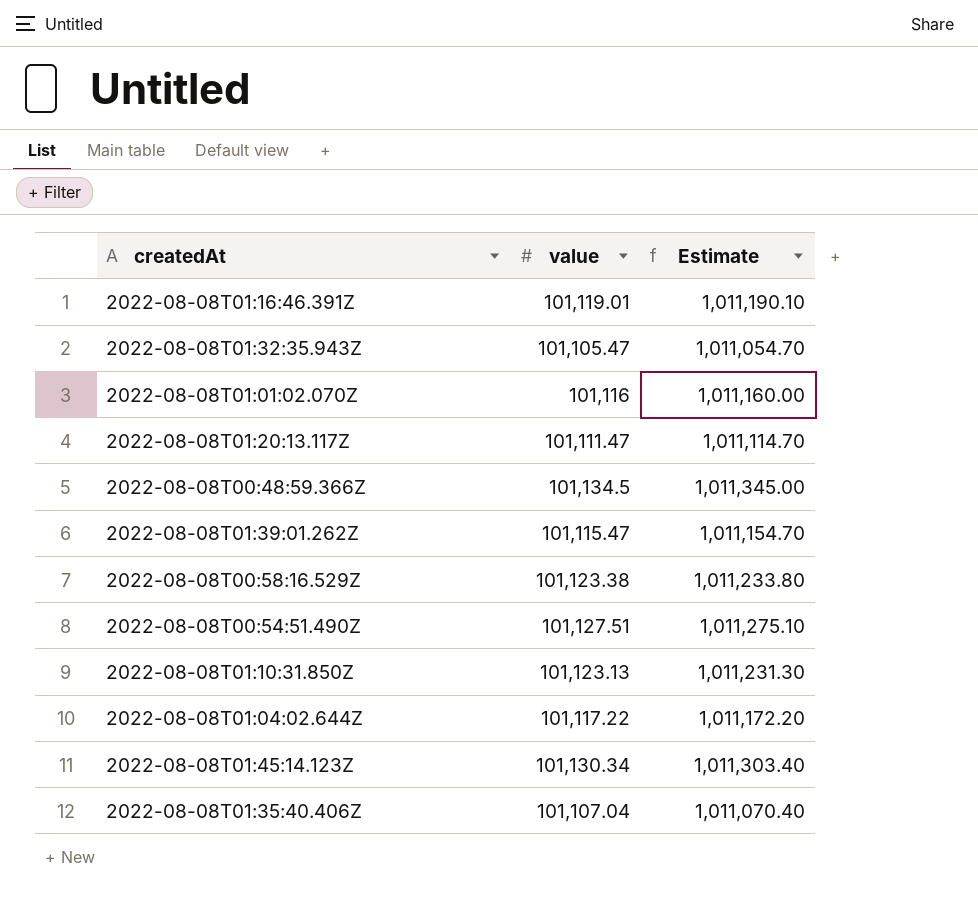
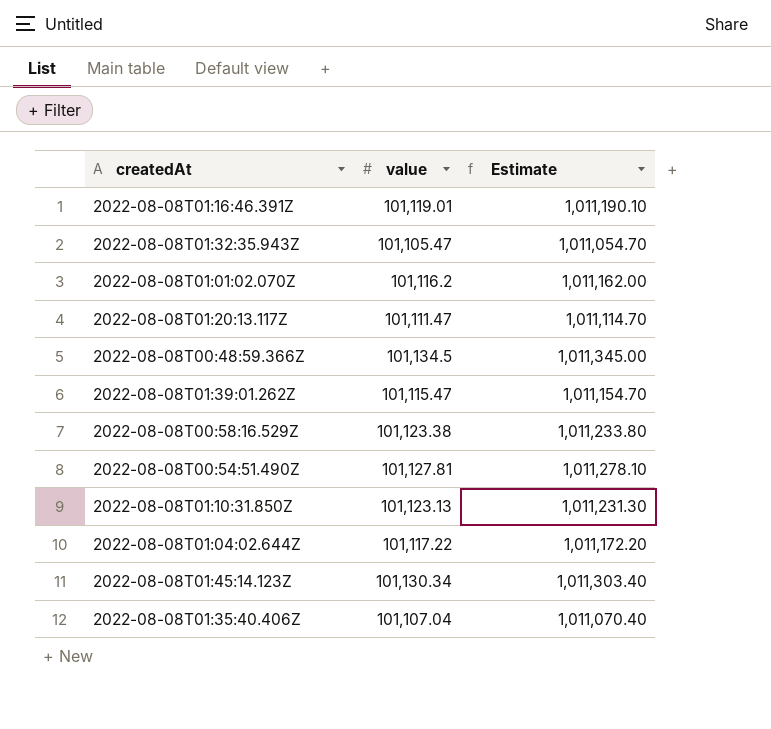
2022-08-08T01:01:02.070Z | value: 101,116 -> 101,116.2
2022-08-08T01:01:02.070Z | Estimate: 1,011,160.00 -> 1,011,162.00
2022-08-08T00:54:51.490Z | value: 101,127.51 -> 101,127.81
2022-08-08T00:54:51.490Z | Estimate: 1,011,275.10 -> 1,011,278.10

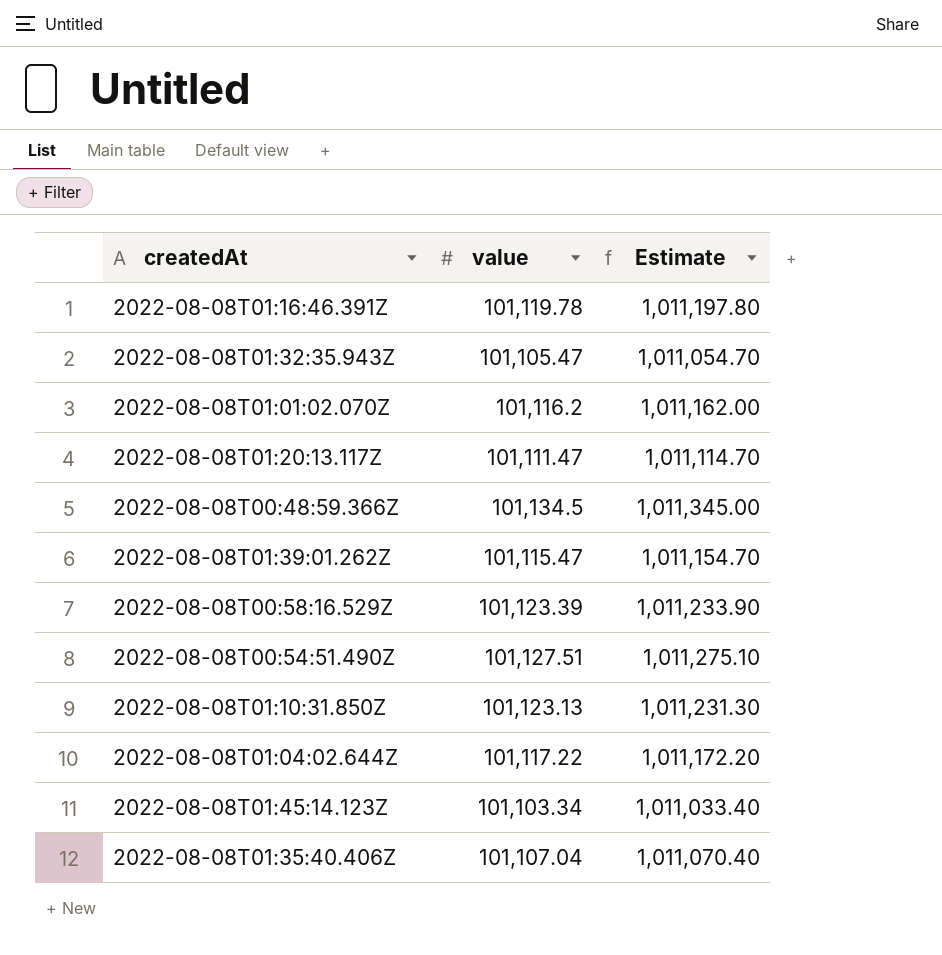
2022-08-08T01:16:46.391Z | value: 101,119.01 -> 101,119.78
2022-08-08T01:16:46.391Z | Estimate: 1,011,190.10 -> 1,011,197.80
2022-08-08T00:58:16.529Z | value: 101,123.38 -> 101,123.39
2022-08-08T00:58:16.529Z | Estimate: 1,011,233.80 -> 1,011,233.90
2022-08-08T00:54:51.490Z | value: 101,127.81 -> 101,127.51
2022-08-08T00:54:51.490Z | Estimate: 1,011,278.10 -> 1,011,275.10
2022-08-08T01:45:14.123Z | value: 101,130.34 -> 101,103.34
2022-08-08T01:45:14.123Z | Estimate: 1,011,303.40 -> 1,011,033.40

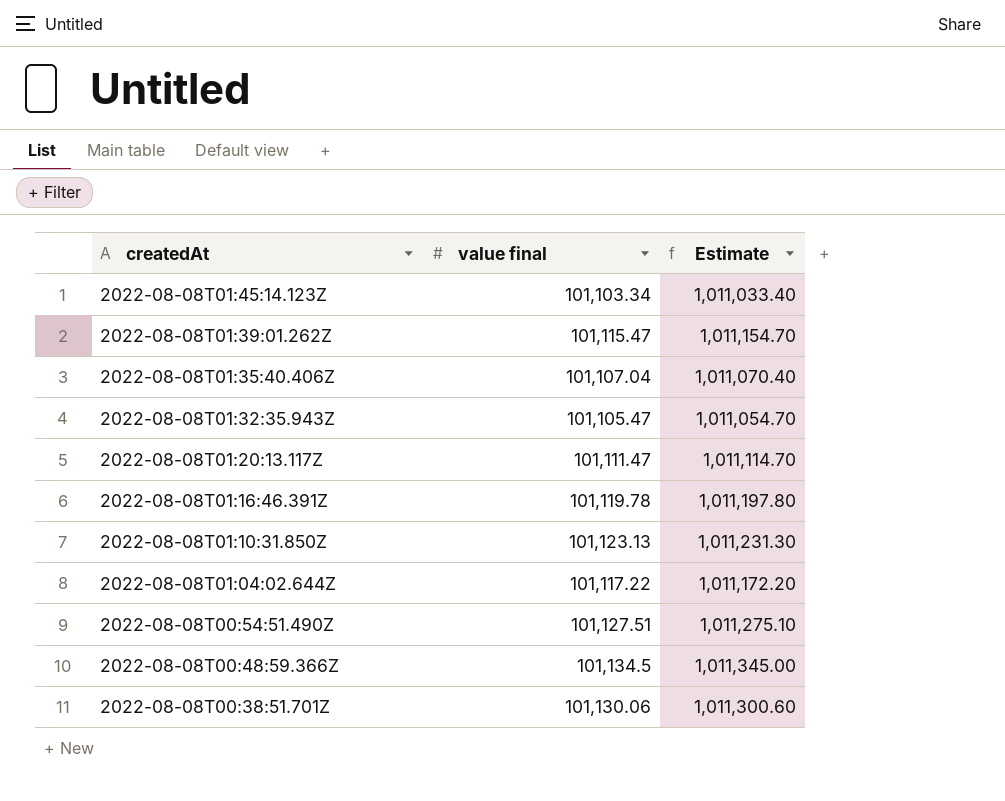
row order: none -> createdAt descending
column name: value -> value final
row 2022-08-08T01:01:02.070Z: 101,116.2 | 1,011,162.00 -> none
row 2022-08-08T00:58:16.529Z: 101,123.39 | 1,011,233.90 -> none
row 2022-08-08T00:38:51.701Z: none -> 101,130.06 | 1,011,300.60

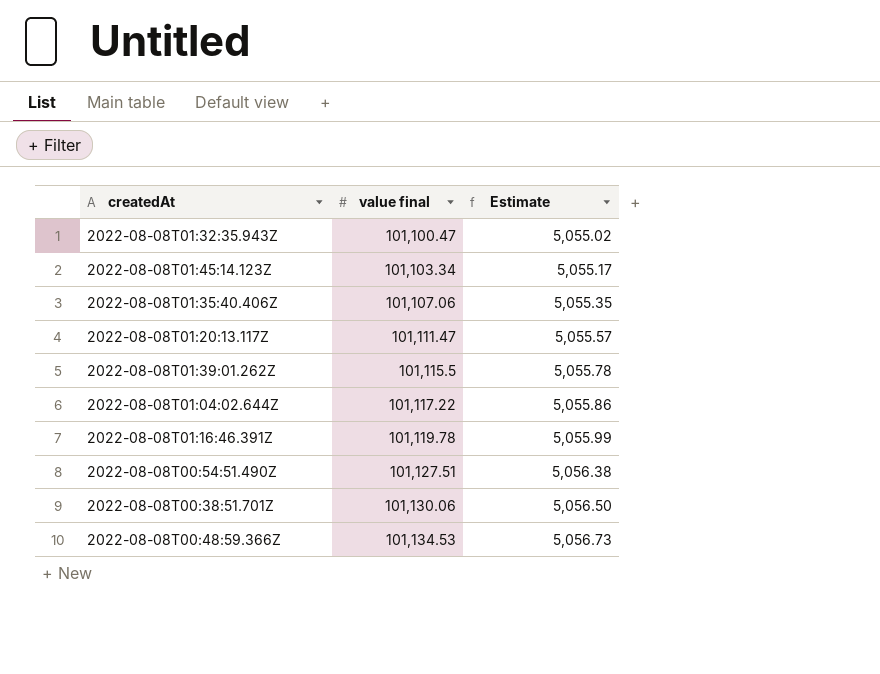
row order: createdAt descending -> value final ascending
column Estimate | formula: [value final] * 10 -> [value final] * 0.05
row 2022-08-08T01:10:31.850Z: 101,123.13 | 1,011,231.30 -> none
2022-08-08T01:32:35.943Z | value final: 101,105.47 -> 101,100.47
2022-08-08T01:35:40.406Z | value final: 101,107.04 -> 101,107.06
2022-08-08T01:39:01.262Z | value final: 101,115.47 -> 101,115.5
2022-08-08T00:48:59.366Z | value final: 101,134.5 -> 101,134.53

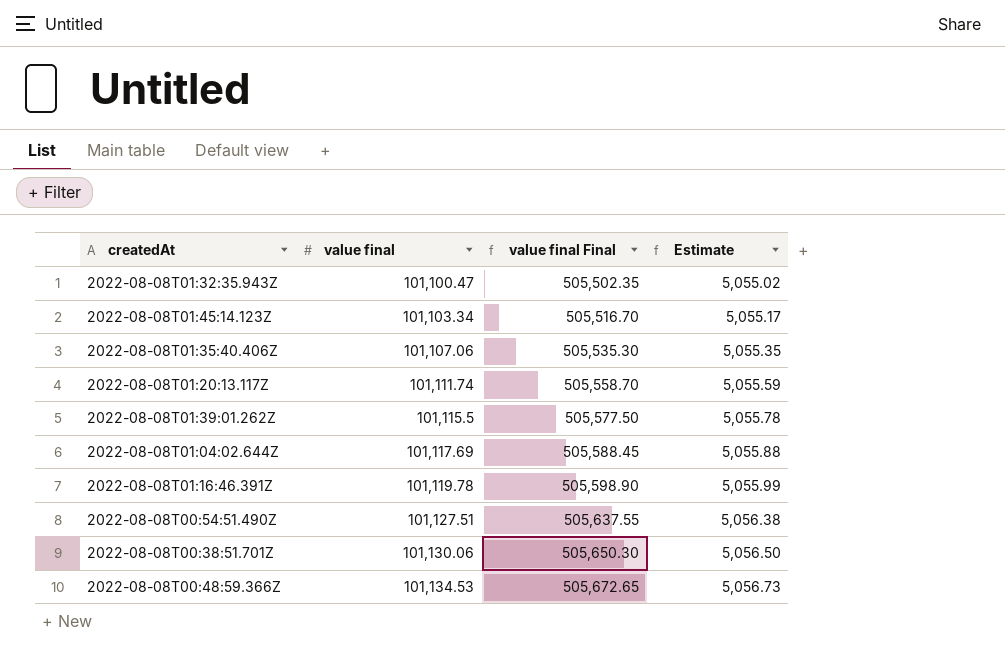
column value final Final | formula: none -> [value final] * 5
2022-08-08T01:20:13.117Z | value final: 101,111.47 -> 101,111.74
2022-08-08T01:20:13.117Z | Estimate: 5,055.57 -> 5,055.59
2022-08-08T01:04:02.644Z | value final: 101,117.22 -> 101,117.69
2022-08-08T01:04:02.644Z | Estimate: 5,055.86 -> 5,055.88

